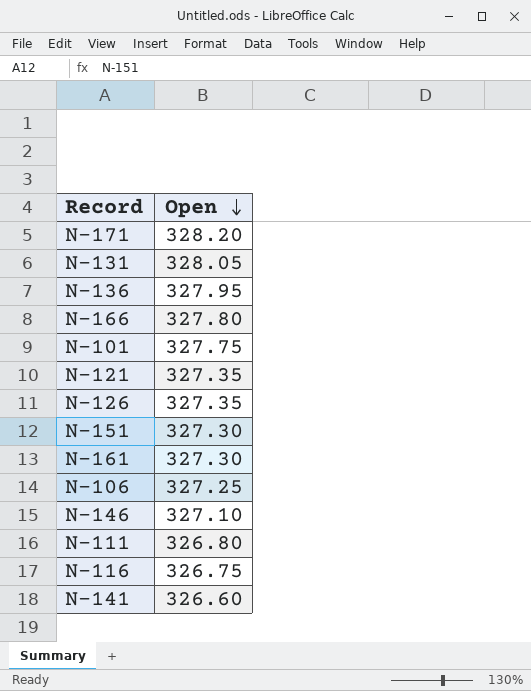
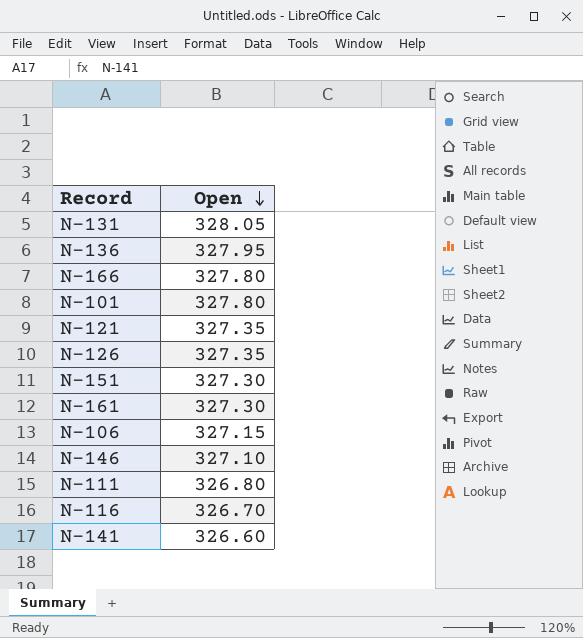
row N-171: 328.20 -> none
N-101 | Open: 327.75 -> 327.80
N-106 | Open: 327.25 -> 327.15
N-116 | Open: 326.75 -> 326.70

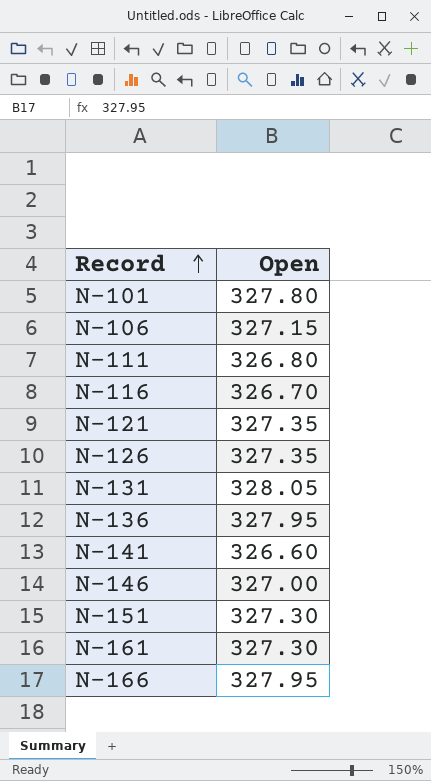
row order: Open descending -> Record ascending
N-146 | Open: 327.10 -> 327.00
N-166 | Open: 327.80 -> 327.95

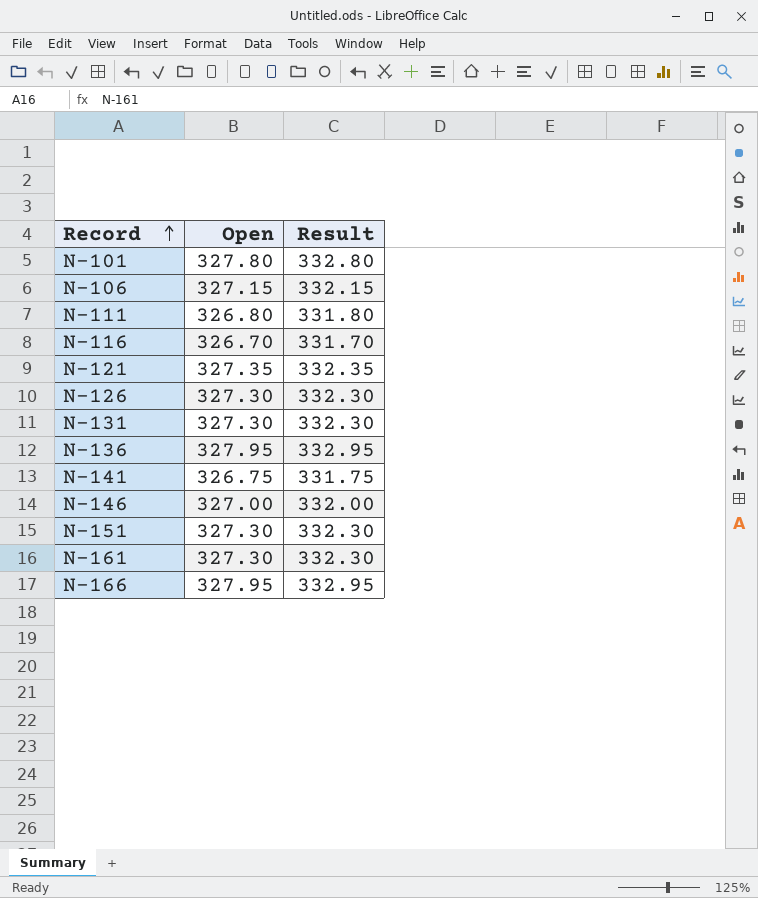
column Result | formula: none -> [Open] + 5
N-126 | Open: 327.35 -> 327.30
N-131 | Open: 328.05 -> 327.30
N-141 | Open: 326.60 -> 326.75

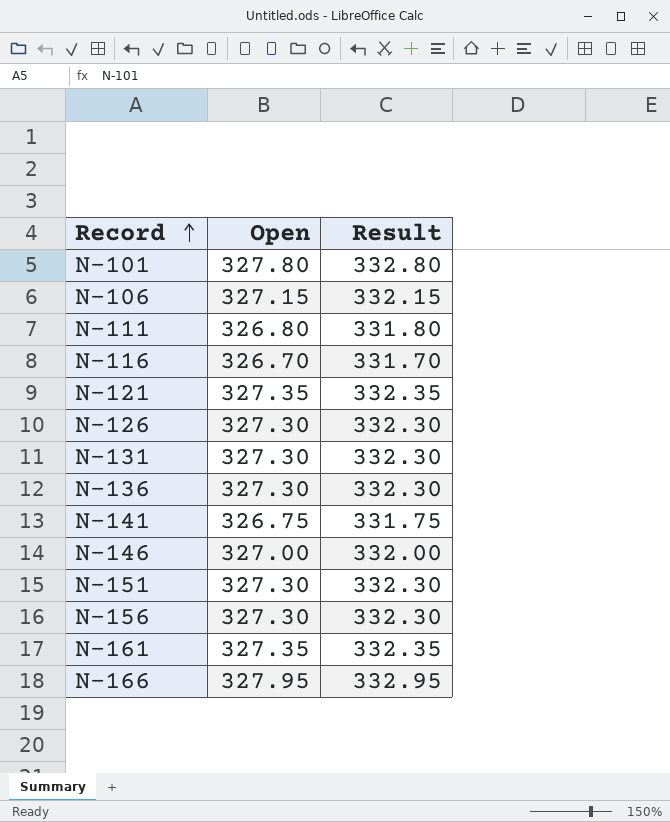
N-136 | Open: 327.95 -> 327.30
N-136 | Result: 332.95 -> 332.30
row N-156: none -> 327.30 | 332.30
N-161 | Open: 327.30 -> 327.35
N-161 | Result: 332.30 -> 332.35

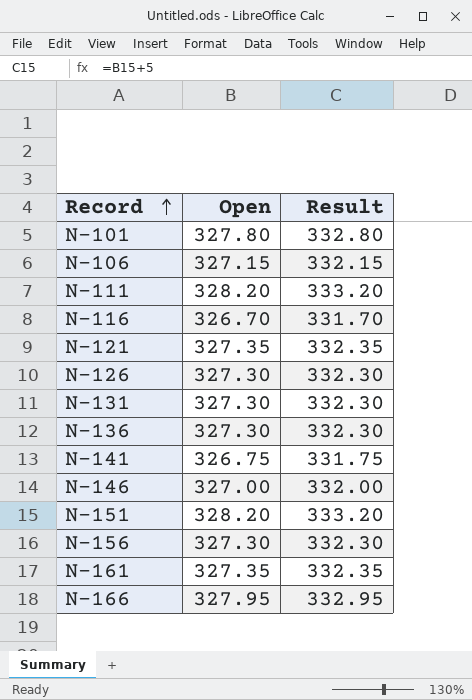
N-111 | Open: 326.80 -> 328.20
N-111 | Result: 331.80 -> 333.20
N-151 | Open: 327.30 -> 328.20
N-151 | Result: 332.30 -> 333.20

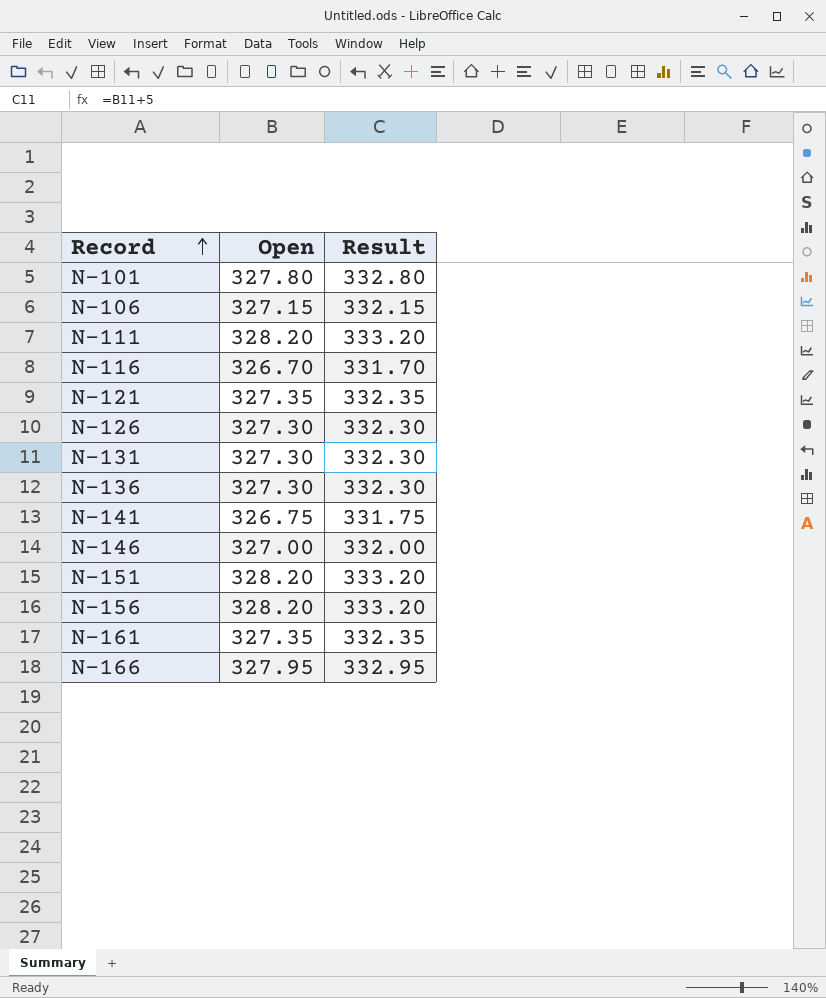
N-156 | Open: 327.30 -> 328.20
N-156 | Result: 332.30 -> 333.20

